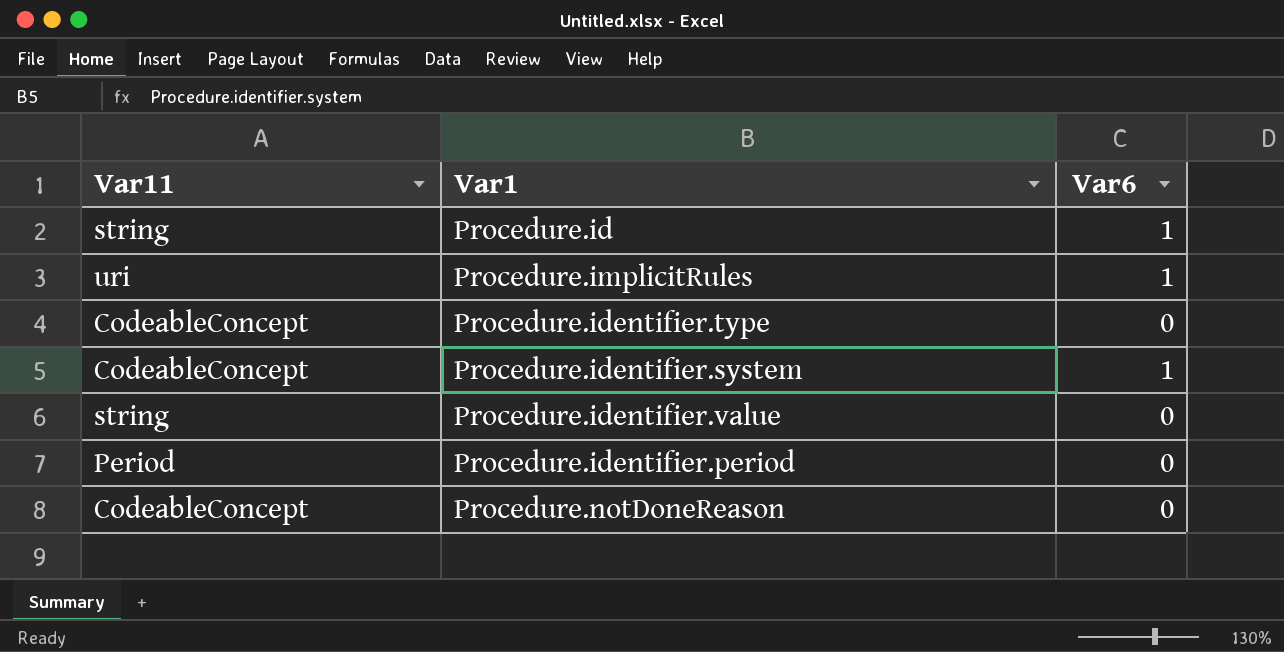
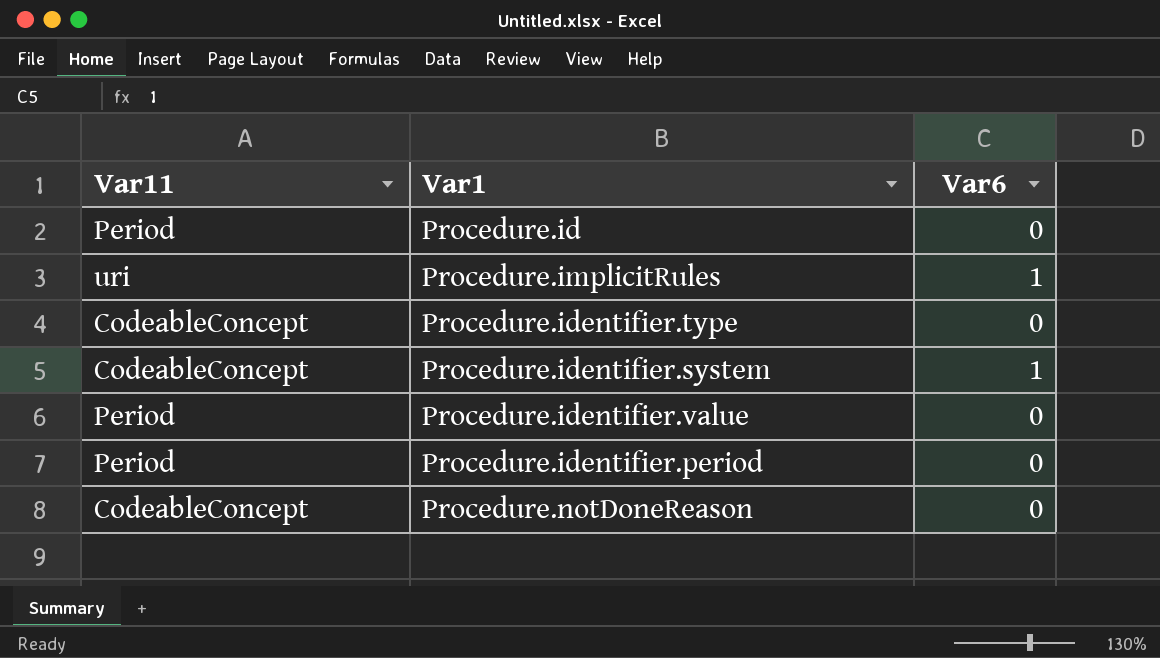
Procedure.id | Var11: string -> Period
Procedure.id | Var6: 1 -> 0
Procedure.identifier.value | Var11: string -> Period

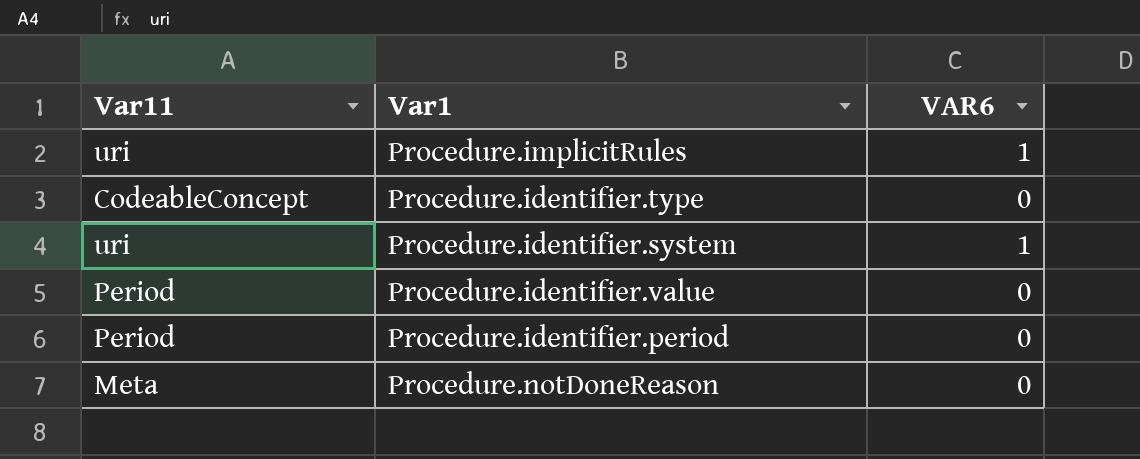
column name: Var6 -> VAR6
row Procedure.id: Period | 0 -> none
Procedure.identifier.system | Var11: CodeableConcept -> uri
Procedure.notDoneReason | Var11: CodeableConcept -> Meta

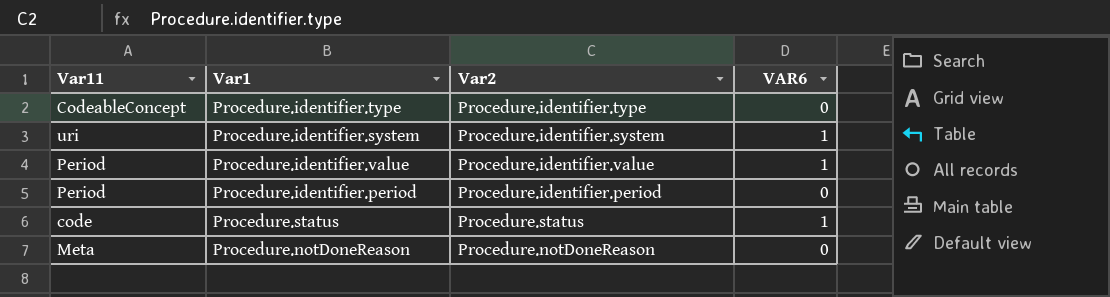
column Var2 | position: none -> 3
row Procedure.implicitRules: uri | 1 -> none
Procedure.identifier.value | VAR6: 0 -> 1
row Procedure.status: none -> code | Procedure.status | 1

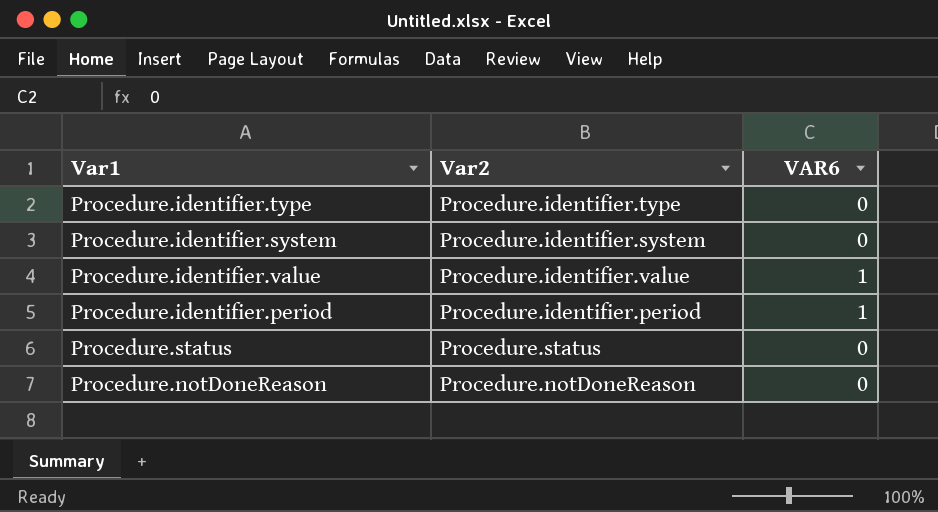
column Var11 | position: 1 -> none
Procedure.identifier.system | VAR6: 1 -> 0
Procedure.identifier.period | VAR6: 0 -> 1
Procedure.status | VAR6: 1 -> 0

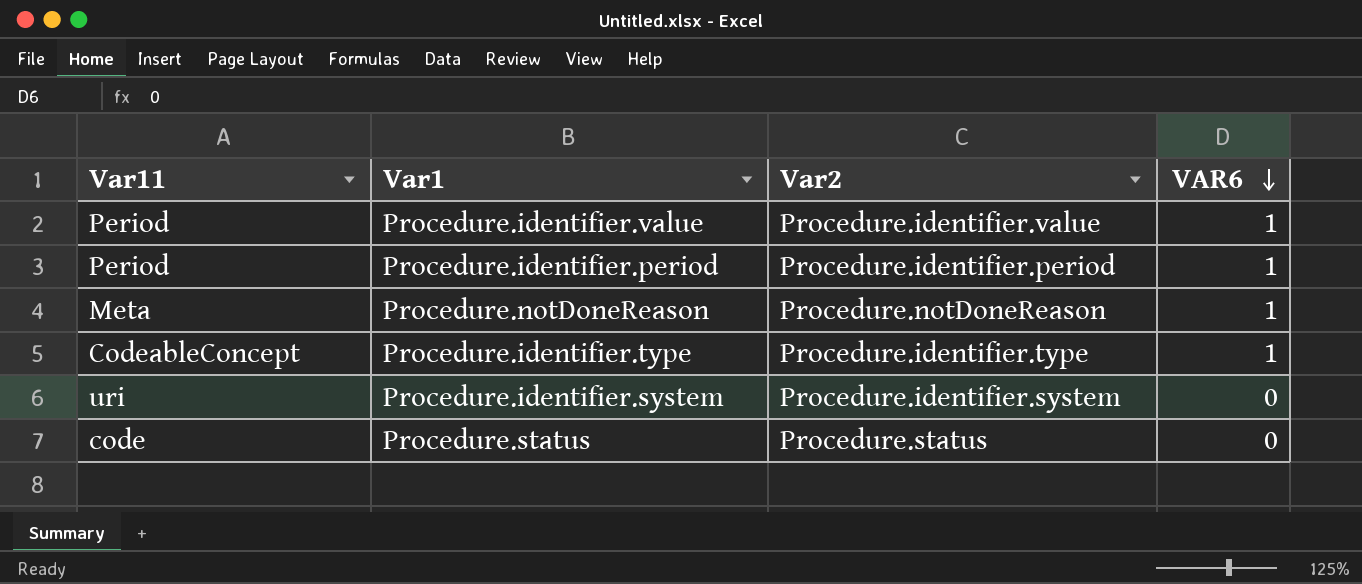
row order: none -> VAR6 descending
column Var11 | position: none -> 1
Procedure.notDoneReason | VAR6: 0 -> 1
Procedure.identifier.type | VAR6: 0 -> 1

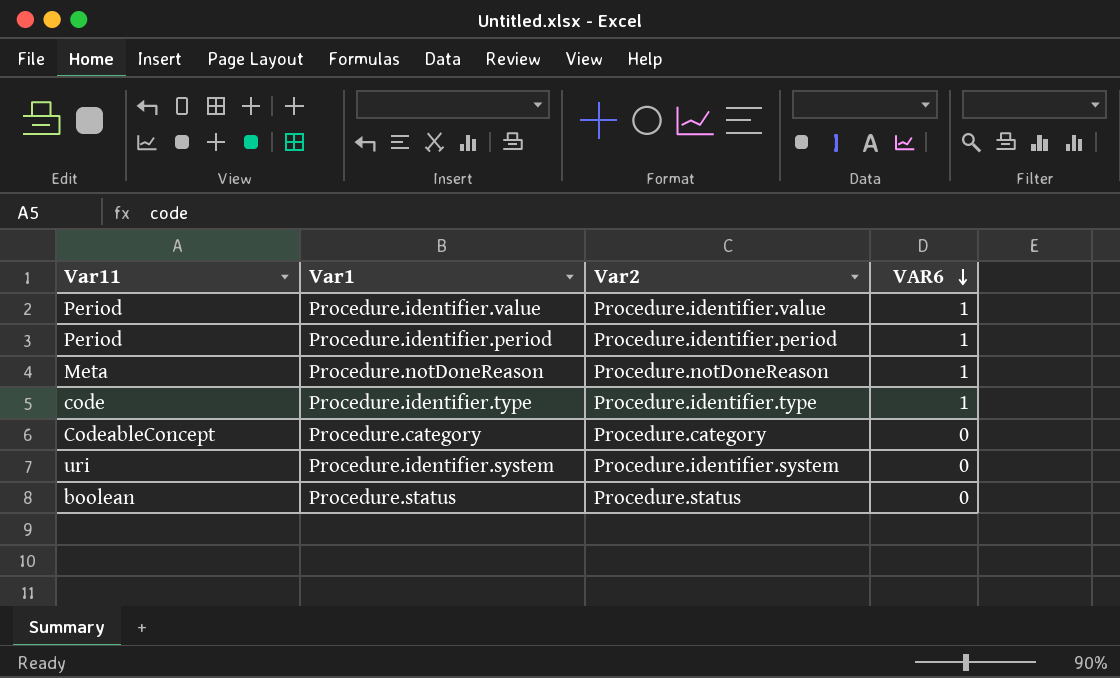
Procedure.identifier.type | Var11: CodeableConcept -> code
row Procedure.category: none -> CodeableConcept | Procedure.category | 0
Procedure.status | Var11: code -> boolean

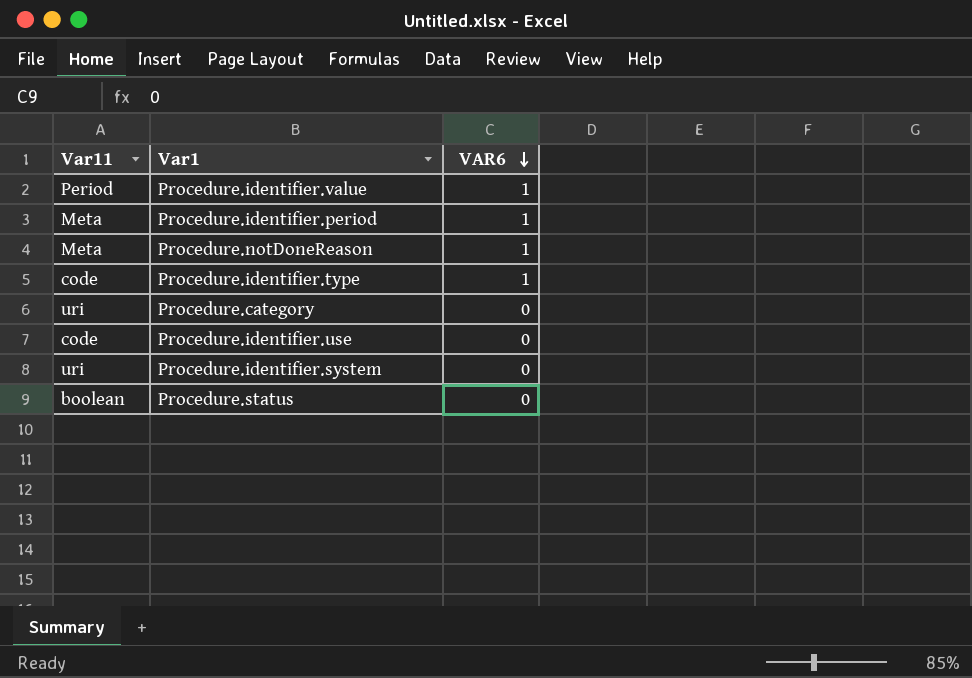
column Var2 | position: 3 -> none
Procedure.identifier.period | Var11: Period -> Meta
Procedure.category | Var11: CodeableConcept -> uri
row Procedure.identifier.use: none -> code | 0

